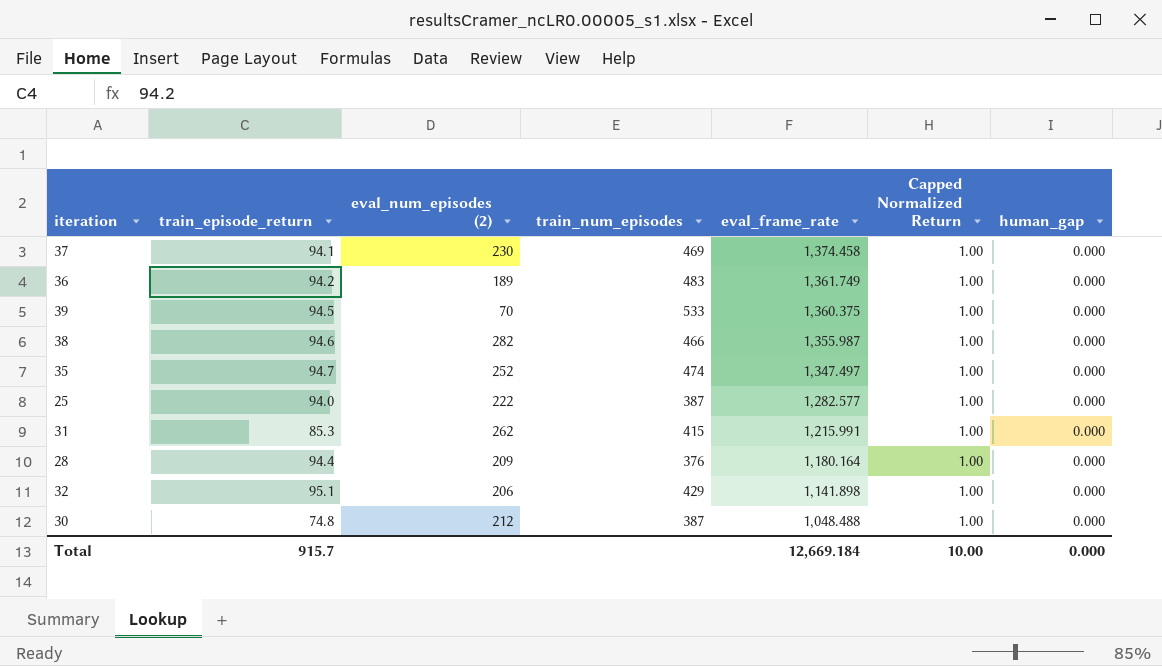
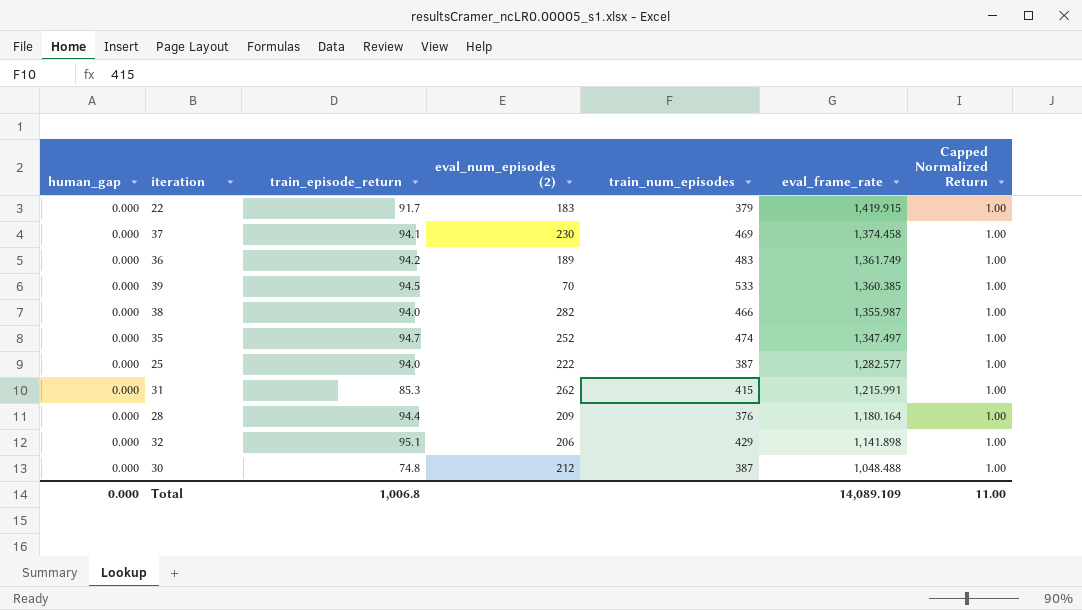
column human_gap | position: 7 -> 1
row 22: none -> 0.000 | 91.7 | 183 | 379 | 1,419.915 | 1.00
39 | eval_frame_rate: 1,360.375 -> 1,360.385
38 | train_episode_return: 94.6 -> 94.0
Total | train_episode_return: 915.7 -> 1,006.8
Total | eval_frame_rate: 12,669.184 -> 14,089.109
Total | Capped Normalized Return: 10.00 -> 11.00

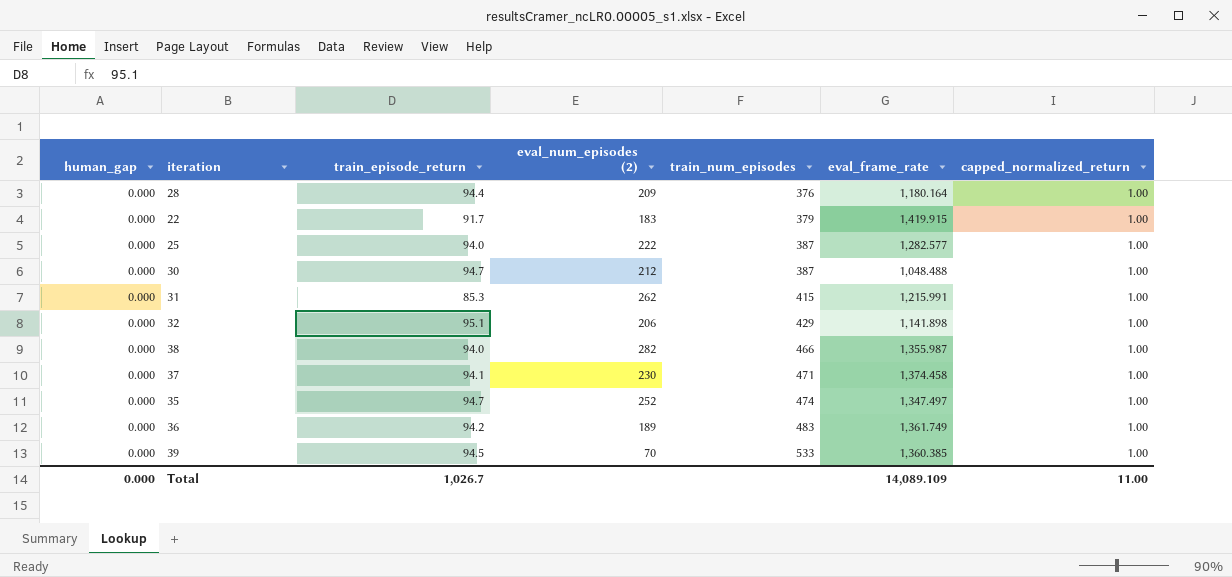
row order: eval_frame_rate descending -> train_num_episodes ascending
column name: Capped Normalized Return -> capped_normalized_return
30 | train_episode_return: 74.8 -> 94.7
37 | train_num_episodes: 469 -> 471
Total | train_episode_return: 1,006.8 -> 1,026.7

